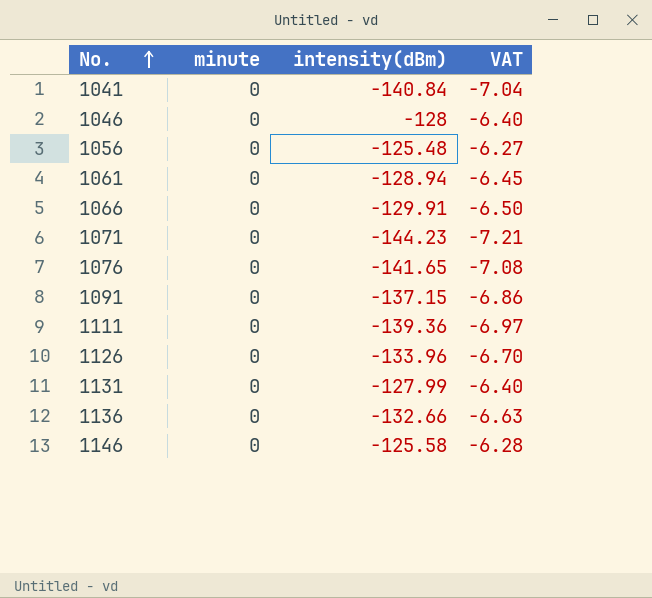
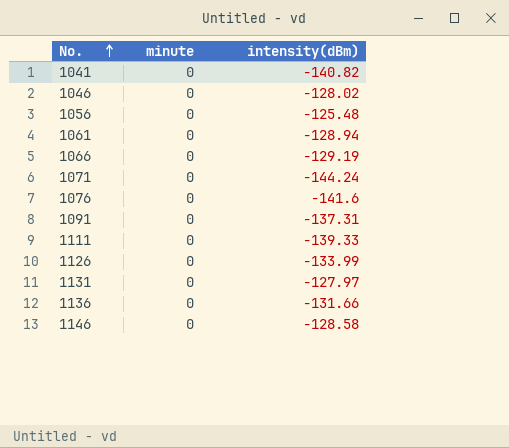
column VAT | formula: [intensity(dBm)] * 0.05 -> none
1041 | intensity(dBm): -140.84 -> -140.82
1046 | intensity(dBm): -128 -> -128.02
1066 | intensity(dBm): -129.91 -> -129.19
1071 | intensity(dBm): -144.23 -> -144.24
1076 | intensity(dBm): -141.65 -> -141.6
1091 | intensity(dBm): -137.15 -> -137.31
1111 | intensity(dBm): -139.36 -> -139.33
1126 | intensity(dBm): -133.96 -> -133.99
1131 | intensity(dBm): -127.99 -> -127.97
1136 | intensity(dBm): -132.66 -> -131.66
1146 | intensity(dBm): -125.58 -> -128.58

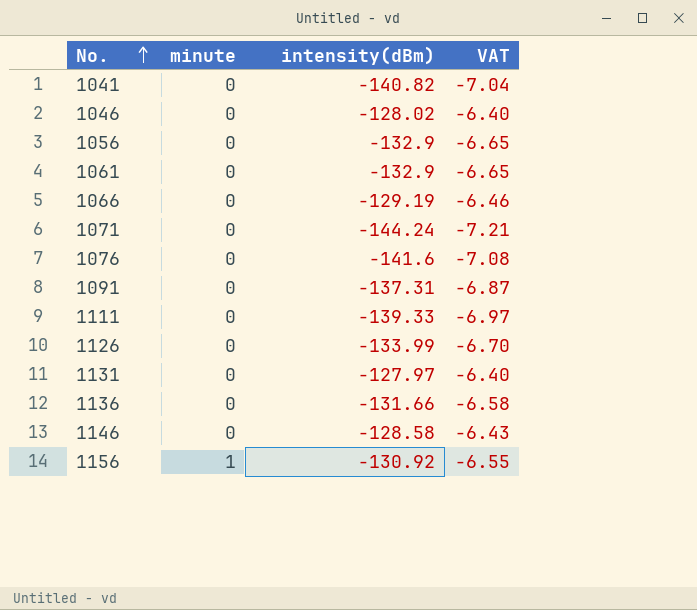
column VAT | formula: none -> [intensity(dBm)] * 0.05
1056 | intensity(dBm): -125.48 -> -132.9
1061 | intensity(dBm): -128.94 -> -132.9
row 1156: none -> 1 | -130.92 | -6.55

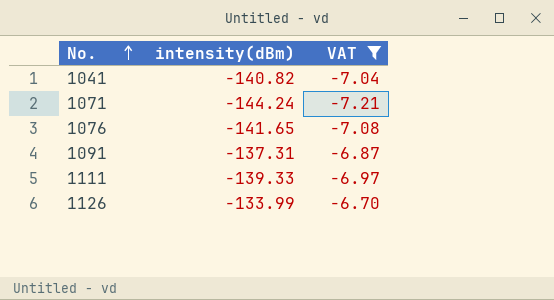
filter: none -> VAT <= -6.70
column minute | position: 2 -> none
1076 | intensity(dBm): -141.6 -> -141.65

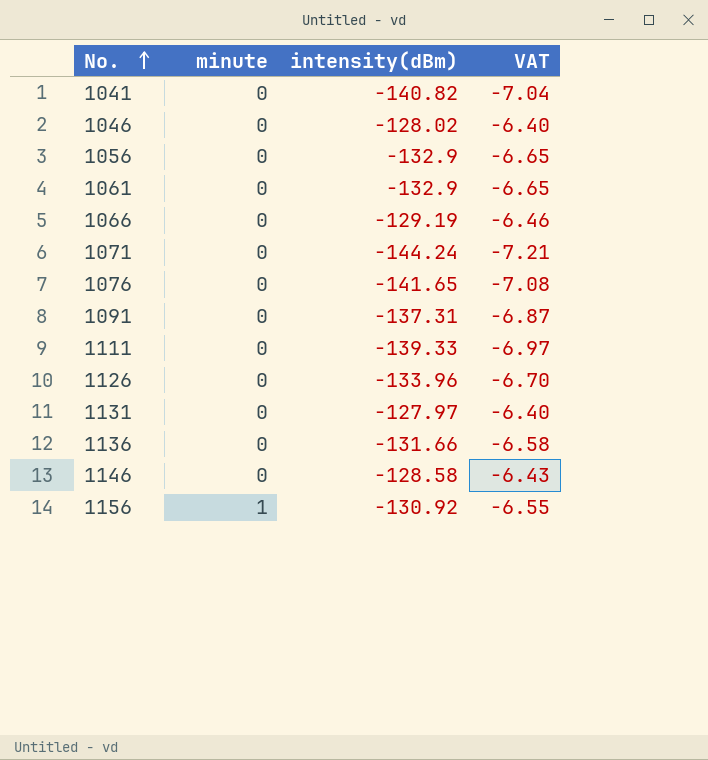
filter: VAT <= -6.70 -> none
column minute | position: none -> 2
1126 | intensity(dBm): -133.99 -> -133.96

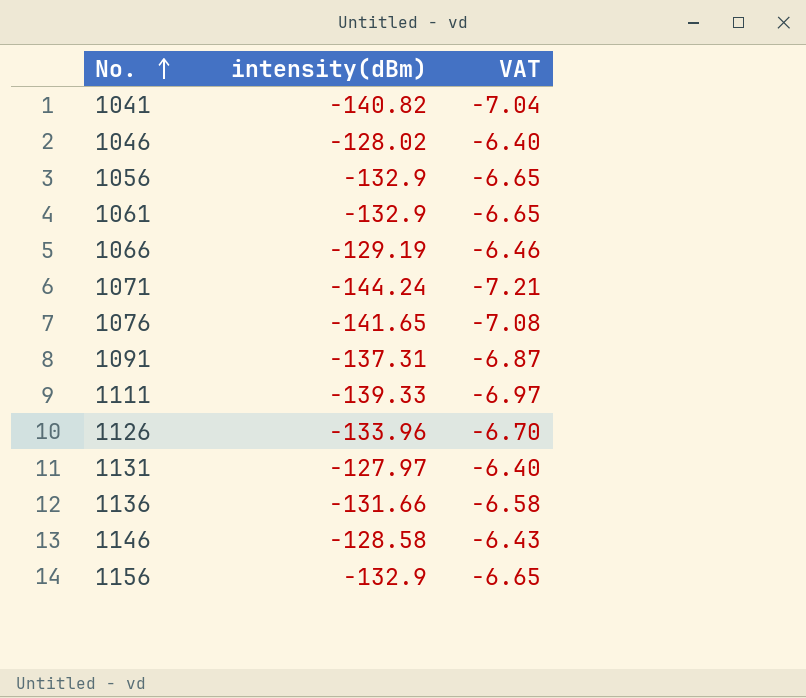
column minute | position: 2 -> none
1156 | intensity(dBm): -130.92 -> -132.9
1156 | VAT: -6.55 -> -6.65

